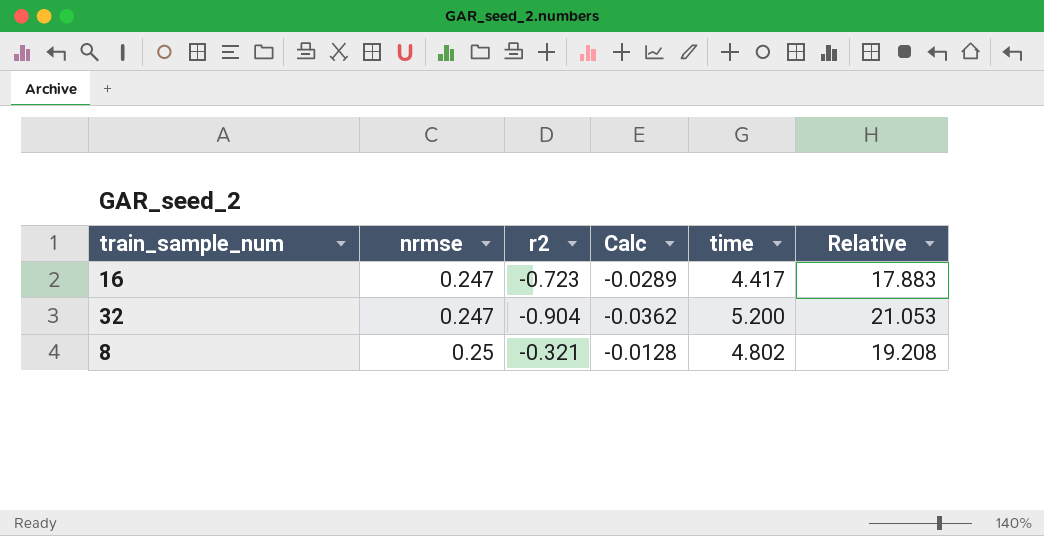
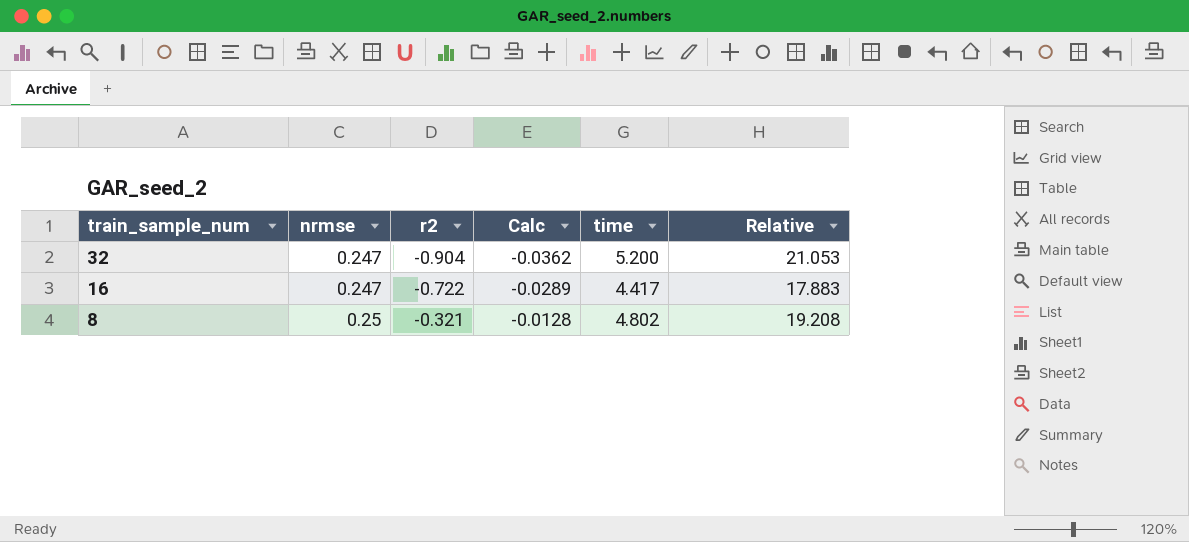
row order: nrmse ascending -> train_sample_num descending
16 | r2: -0.723 -> -0.722

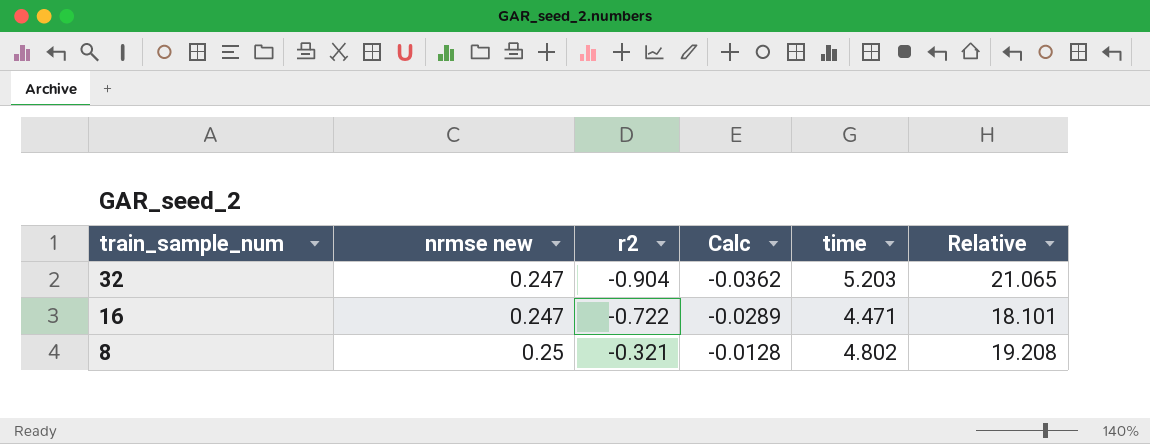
column name: nrmse -> nrmse new
32 | time: 5.200 -> 5.203
32 | Relative: 21.053 -> 21.065
16 | time: 4.417 -> 4.471
16 | Relative: 17.883 -> 18.101

